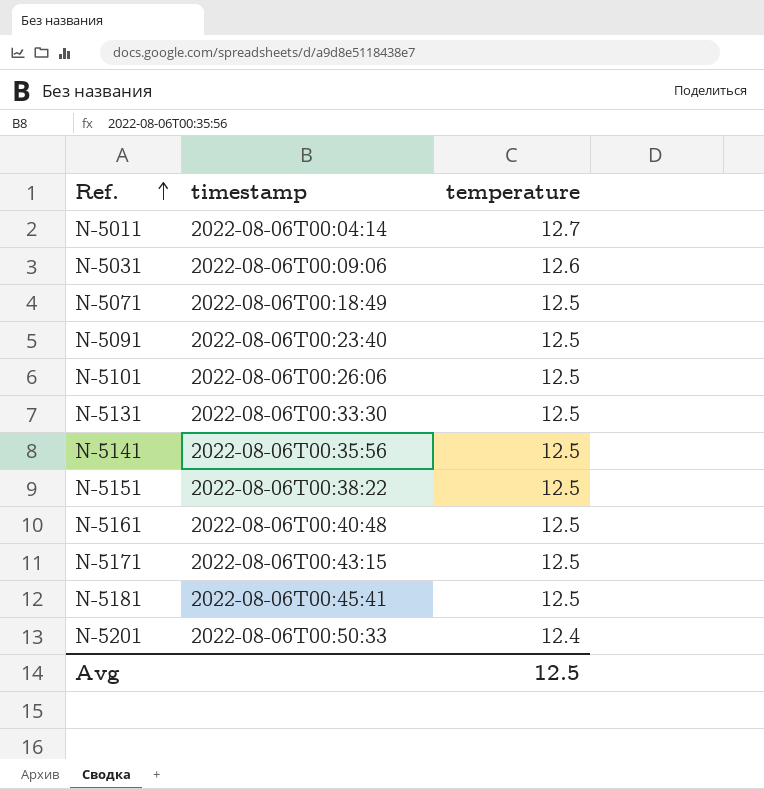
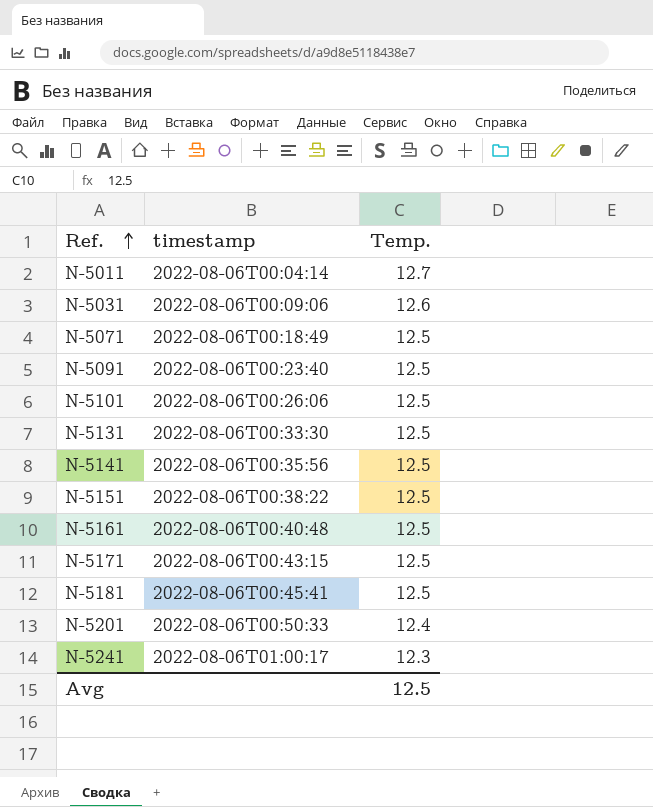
column name: temperature -> Temp.
row N-5241: none -> 2022-08-06T01:00:17 | 12.3

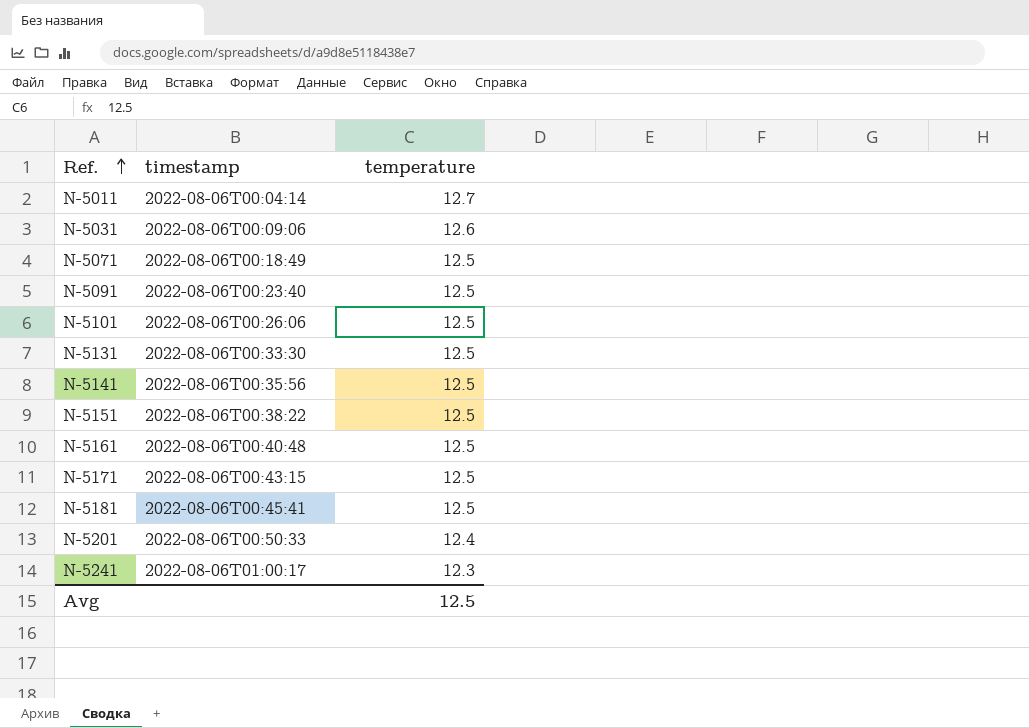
column name: Temp. -> temperature

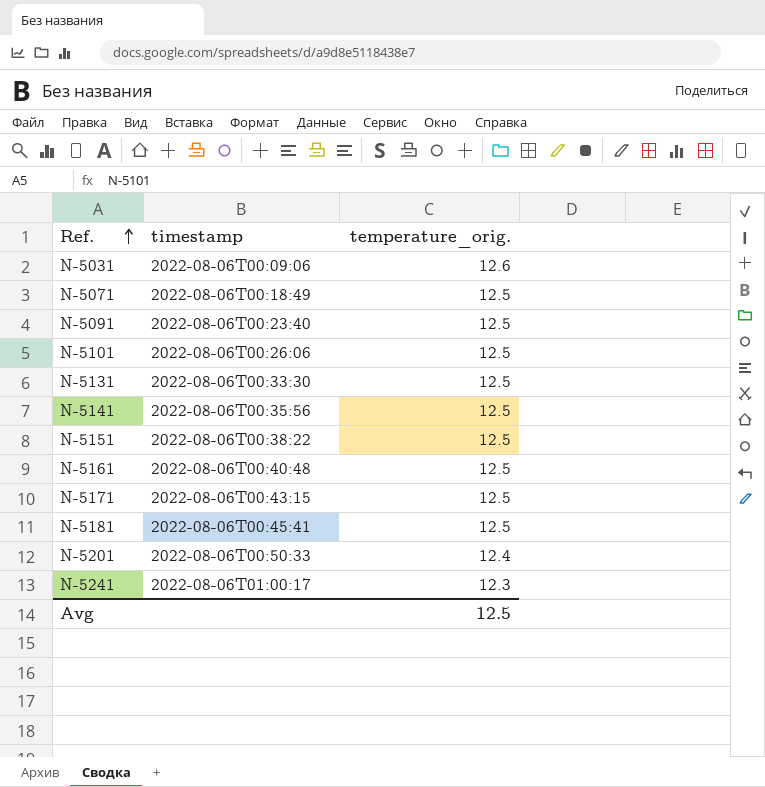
column name: temperature -> temperature_orig.
row N-5011: 2022-08-06T00:04:14 | 12.7 -> none

